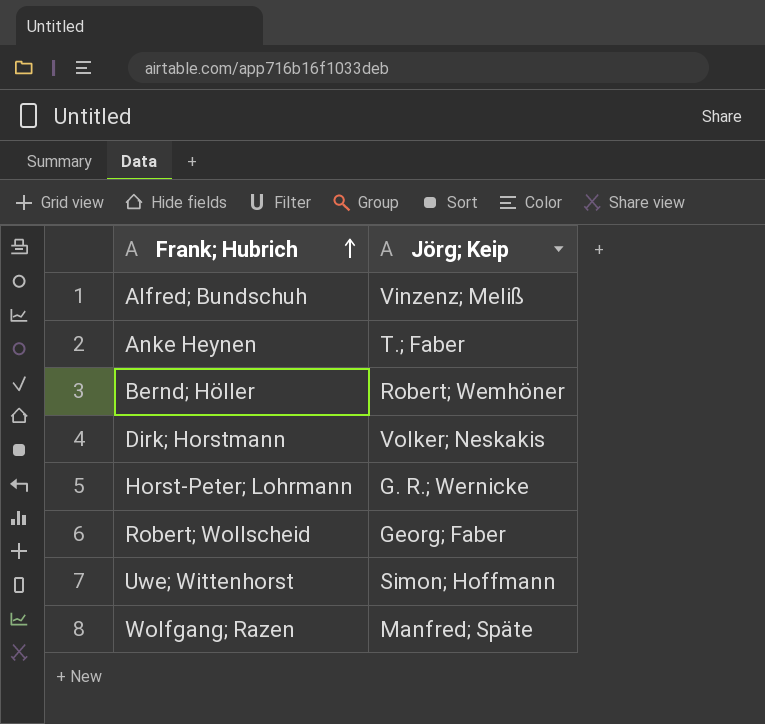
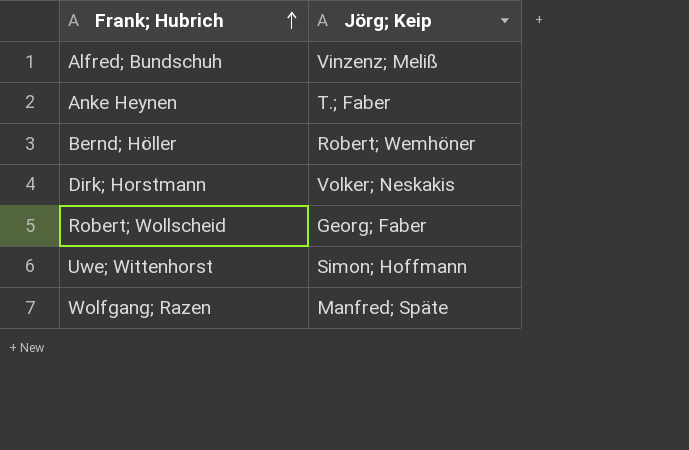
row Horst-Peter; Lohrmann: G. R.; Wernicke -> none

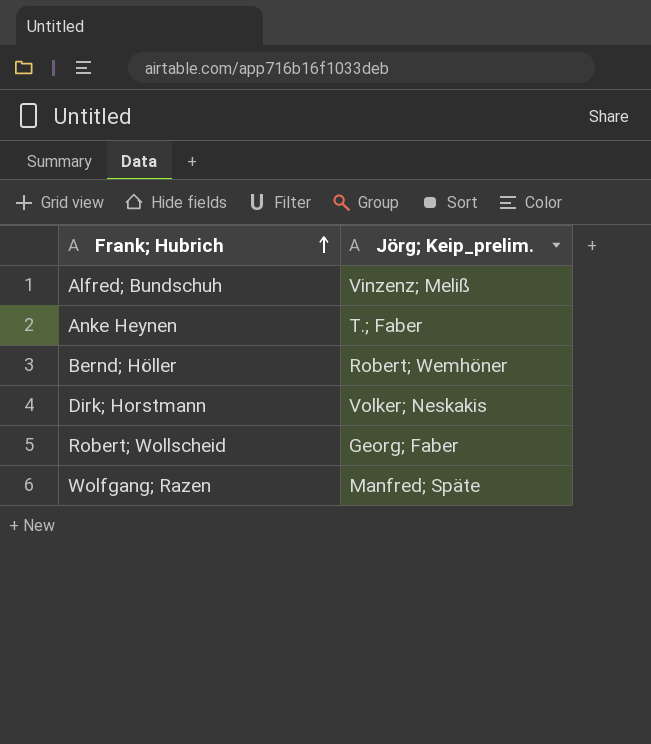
column name: Jörg; Keip -> Jörg; Keip_prelim.
row Uwe; Wittenhorst: Simon; Hoffmann -> none

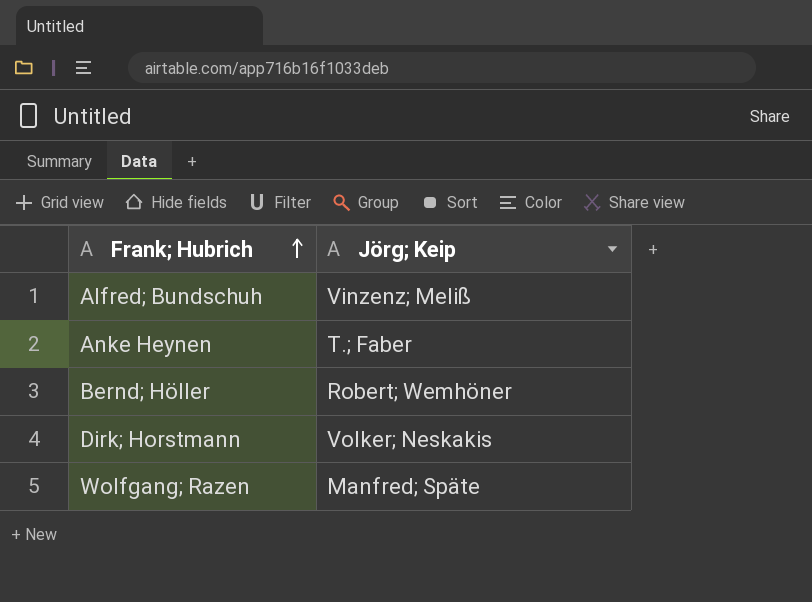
column name: Jörg; Keip_prelim. -> Jörg; Keip
row Robert; Wollscheid: Georg; Faber -> none

